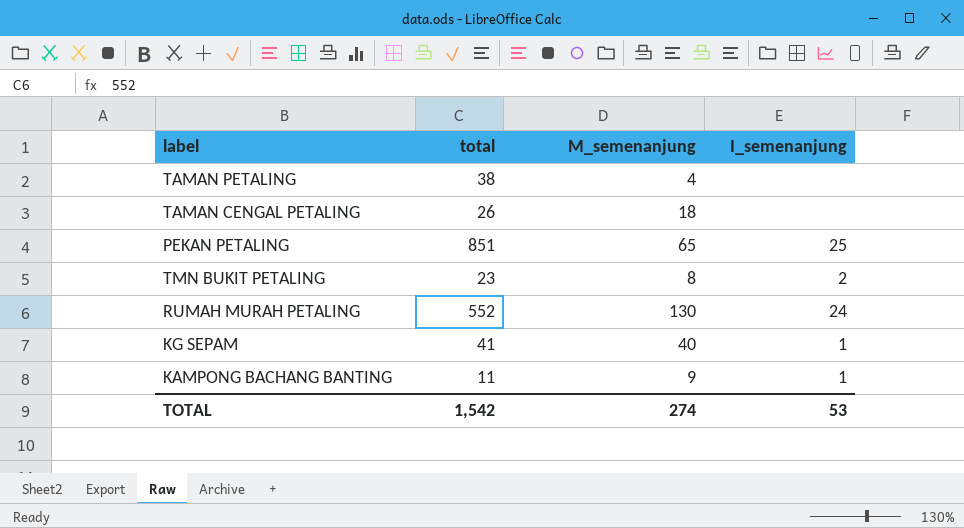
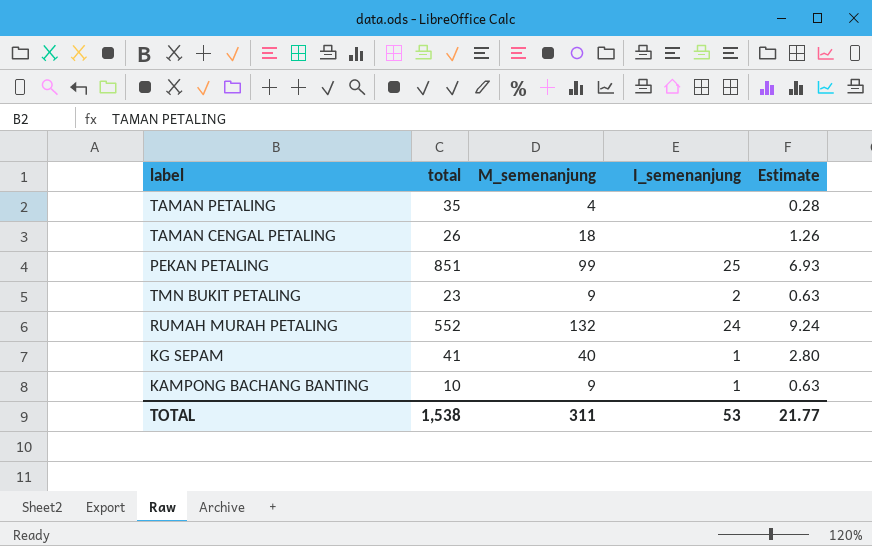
column Estimate | formula: none -> [M_semenanjung] * 0.07
TAMAN PETALING | total: 38 -> 35
PEKAN PETALING | M_semenanjung: 65 -> 99
TMN BUKIT PETALING | M_semenanjung: 8 -> 9
RUMAH MURAH PETALING | M_semenanjung: 130 -> 132
KAMPONG BACHANG BANTING | total: 11 -> 10
TOTAL | total: 1,542 -> 1,538
TOTAL | M_semenanjung: 274 -> 311

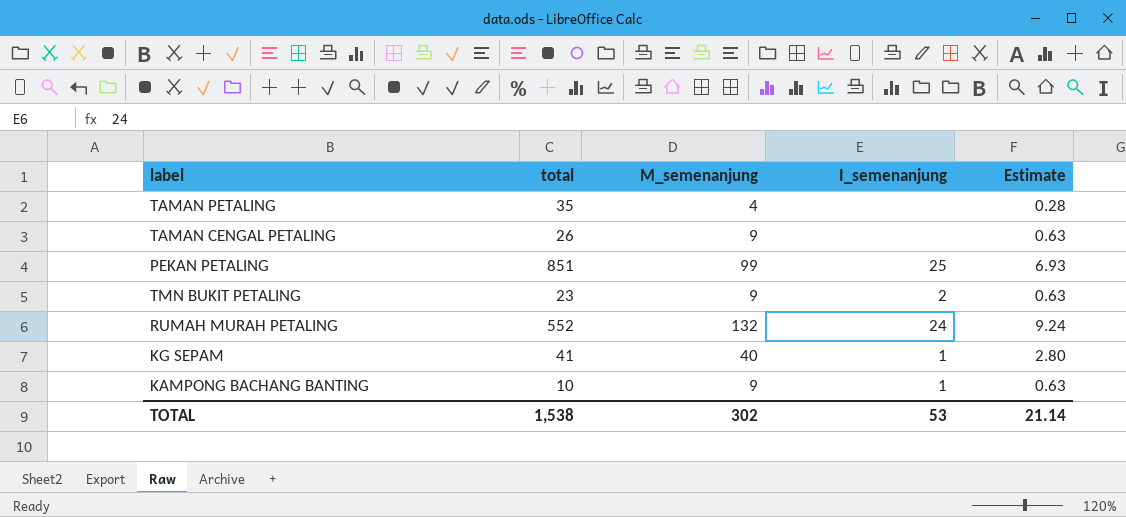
TAMAN CENGAL PETALING | M_semenanjung: 18 -> 9
TAMAN CENGAL PETALING | Estimate: 1.26 -> 0.63
TOTAL | M_semenanjung: 311 -> 302
TOTAL | Estimate: 21.77 -> 21.14

